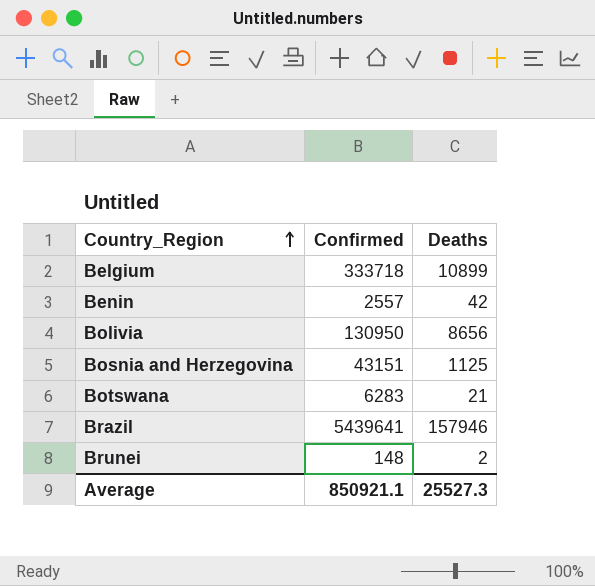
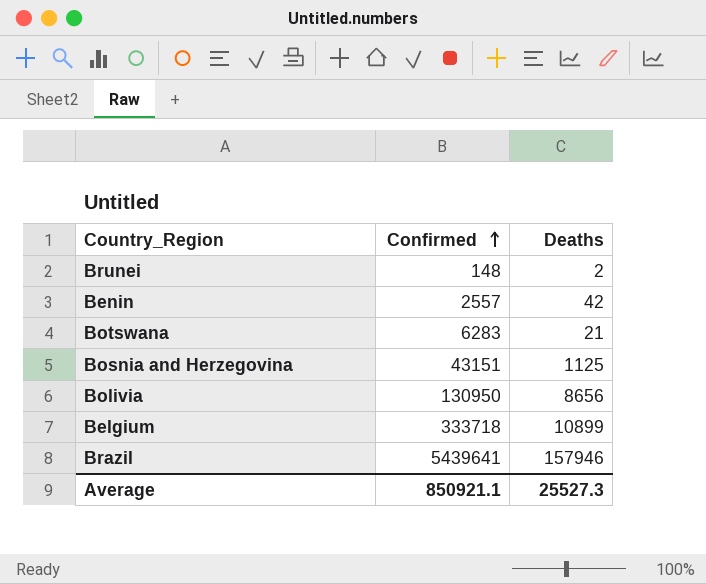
row order: Country_Region ascending -> Confirmed ascending

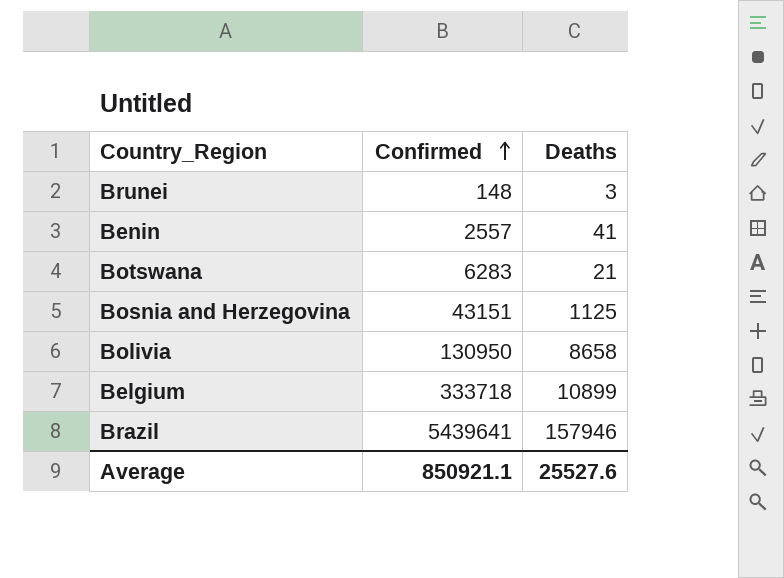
Brunei | Deaths: 2 -> 3
Benin | Deaths: 42 -> 41
Bolivia | Deaths: 8656 -> 8658
Average | Deaths: 25527.3 -> 25527.6

